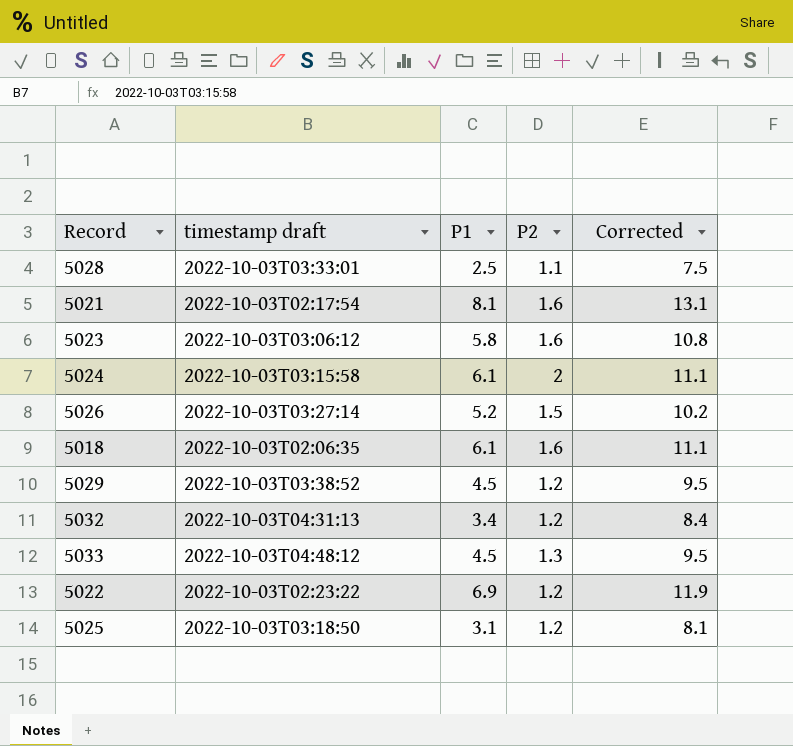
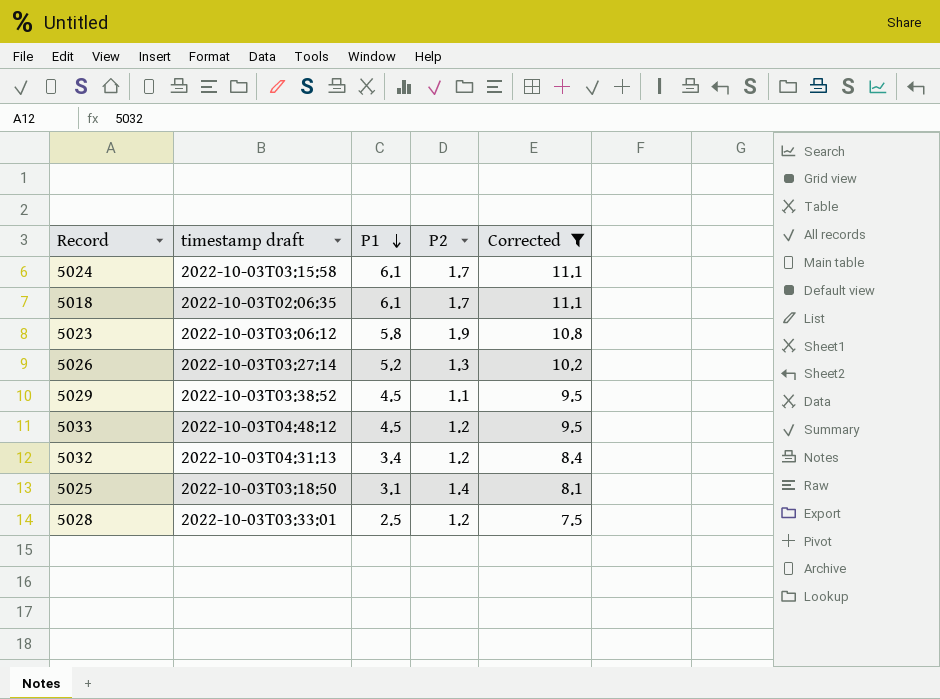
filter: none -> Corrected <= 11.1
row order: none -> P1 descending
5024 | P2: 2 -> 1.7
5018 | P2: 1.6 -> 1.7
5023 | P2: 1.6 -> 1.9
5026 | P2: 1.5 -> 1.3
5029 | P2: 1.2 -> 1.1
5033 | P2: 1.3 -> 1.2
5025 | P2: 1.2 -> 1.4
5028 | P2: 1.1 -> 1.2

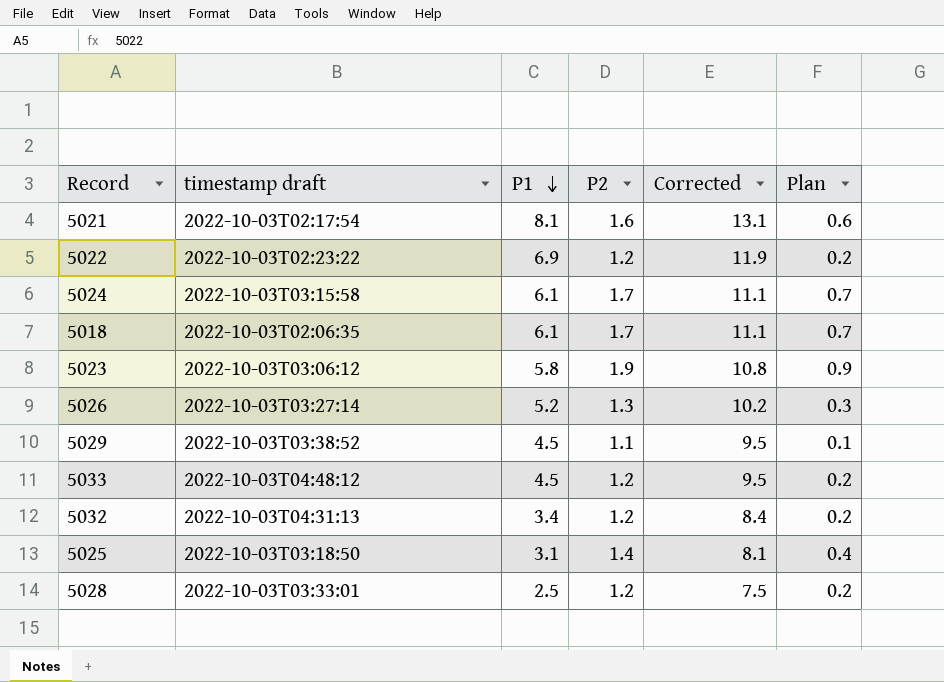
filter: Corrected <= 11.1 -> none
column Plan | formula: none -> [P2] - 1

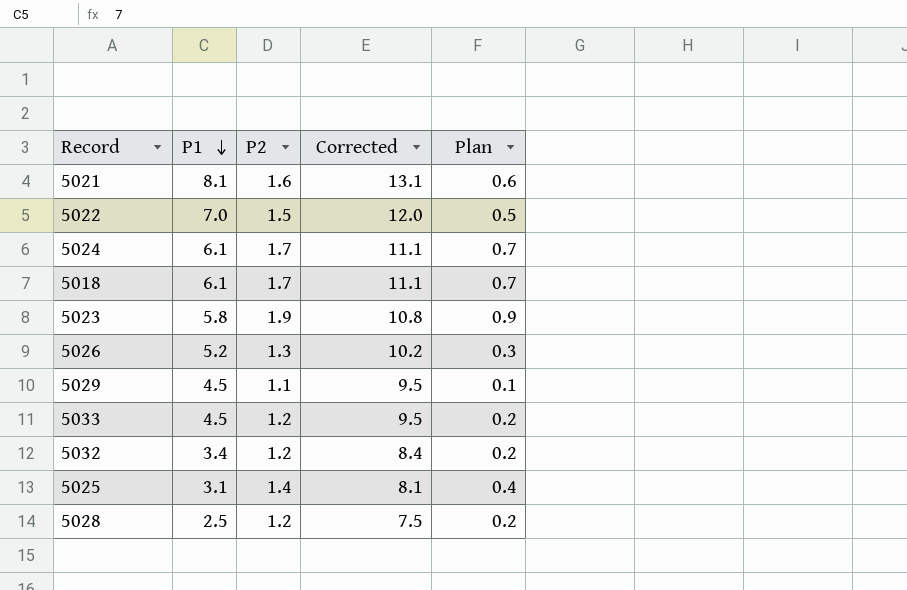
column timestamp draft | position: 2 -> none
5022 | P1: 6.9 -> 7.0
5022 | P2: 1.2 -> 1.5
5022 | Corrected: 11.9 -> 12.0
5022 | Plan: 0.2 -> 0.5

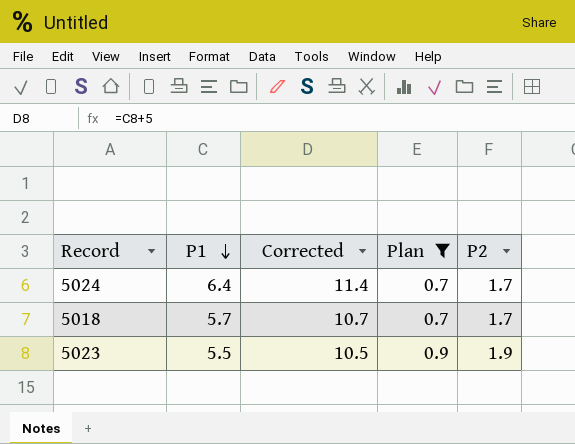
filter: none -> Plan >= 0.7
column P2 | position: 3 -> 5
5024 | P1: 6.1 -> 6.4
5024 | Corrected: 11.1 -> 11.4
5018 | P1: 6.1 -> 5.7
5018 | Corrected: 11.1 -> 10.7
5023 | P1: 5.8 -> 5.5
5023 | Corrected: 10.8 -> 10.5

